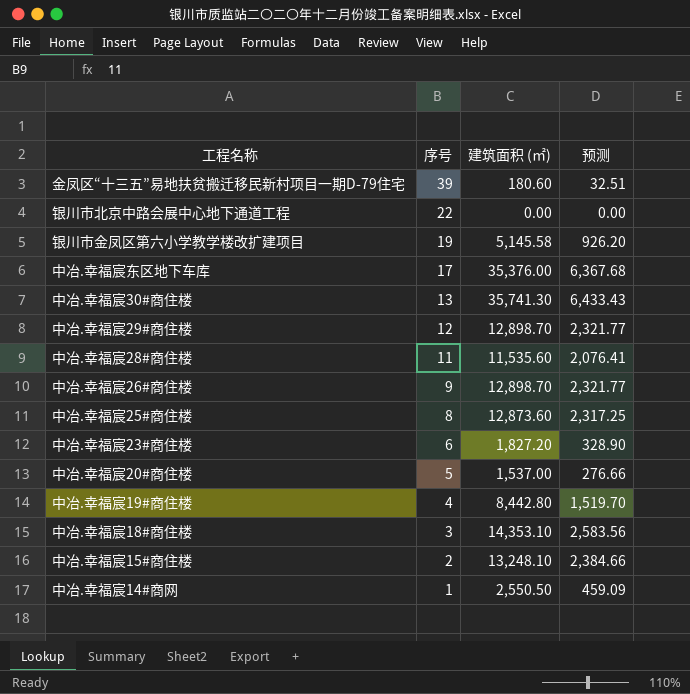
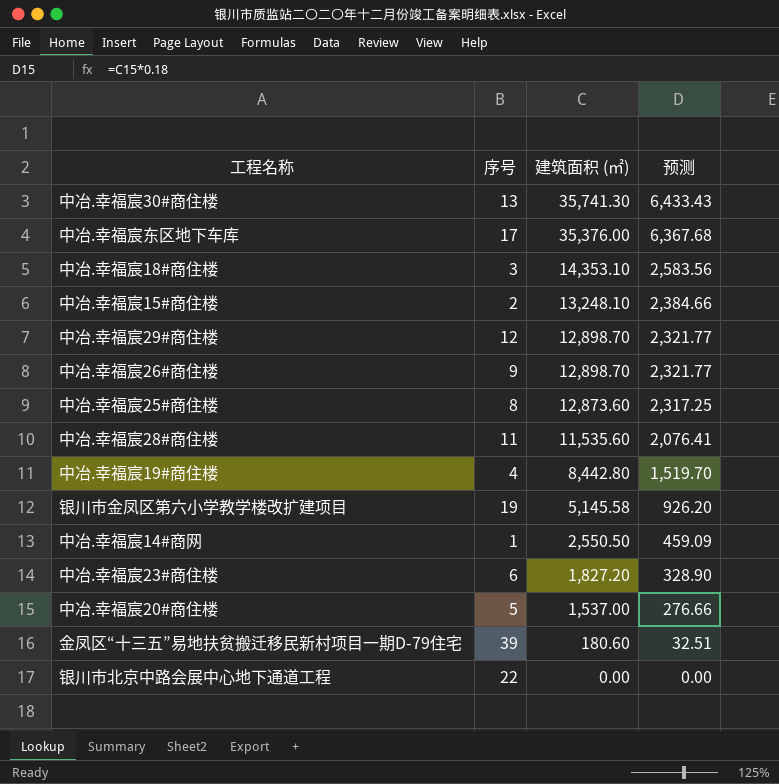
row order: 序号 descending -> 建筑面积 (㎡) descending

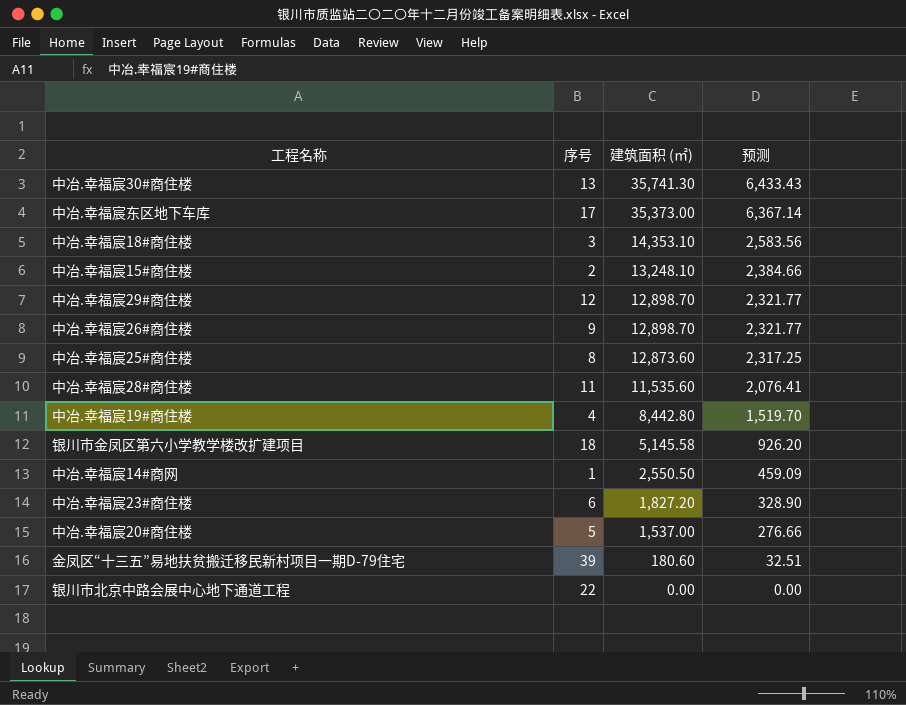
中冶.幸福宸东区地下车库 | 建筑面积 (㎡): 35,376.00 -> 35,373.00
中冶.幸福宸东区地下车库 | 预测: 6,367.68 -> 6,367.14
银川市金凤区第六小学教学楼改扩建项目 | 序号: 19 -> 18

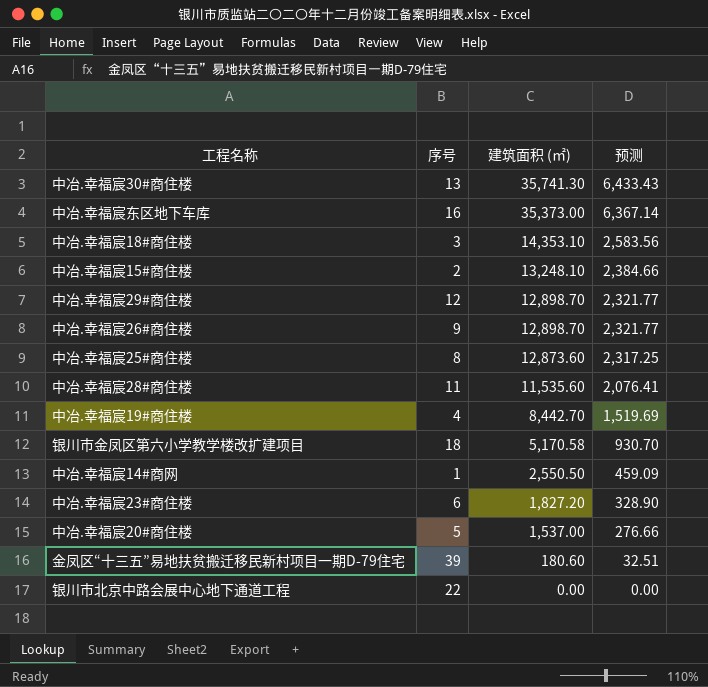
中冶.幸福宸东区地下车库 | 序号: 17 -> 16
中冶.幸福宸19#商住楼 | 建筑面积 (㎡): 8,442.80 -> 8,442.70
中冶.幸福宸19#商住楼 | 预测: 1,519.70 -> 1,519.69
银川市金凤区第六小学教学楼改扩建项目 | 建筑面积 (㎡): 5,145.58 -> 5,170.58
银川市金凤区第六小学教学楼改扩建项目 | 预测: 926.20 -> 930.70

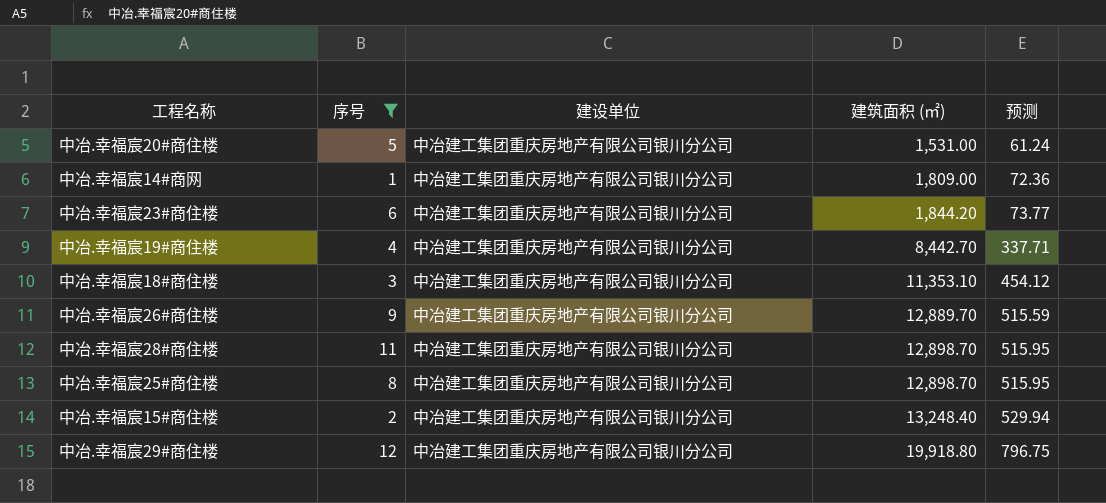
filter: none -> 序号 <= 12
row order: 建筑面积 (㎡) descending -> 建筑面积 (㎡) ascending
column 建设单位 | position: none -> 3
column 预测 | formula: [建筑面积 (㎡)] * 0.18 -> [建筑面积 (㎡)] * 0.04
中冶.幸福宸20#商住楼 | 建筑面积 (㎡): 1,537.00 -> 1,531.00
中冶.幸福宸14#商网 | 建筑面积 (㎡): 2,550.50 -> 1,809.00
中冶.幸福宸23#商住楼 | 建筑面积 (㎡): 1,827.20 -> 1,844.20
中冶.幸福宸18#商住楼 | 建筑面积 (㎡): 14,353.10 -> 11,353.10
中冶.幸福宸26#商住楼 | 建筑面积 (㎡): 12,898.70 -> 12,889.70
中冶.幸福宸28#商住楼 | 建筑面积 (㎡): 11,535.60 -> 12,898.70
中冶.幸福宸25#商住楼 | 建筑面积 (㎡): 12,873.60 -> 12,898.70
中冶.幸福宸15#商住楼 | 建筑面积 (㎡): 13,248.10 -> 13,248.40
中冶.幸福宸29#商住楼 | 建筑面积 (㎡): 12,898.70 -> 19,918.80

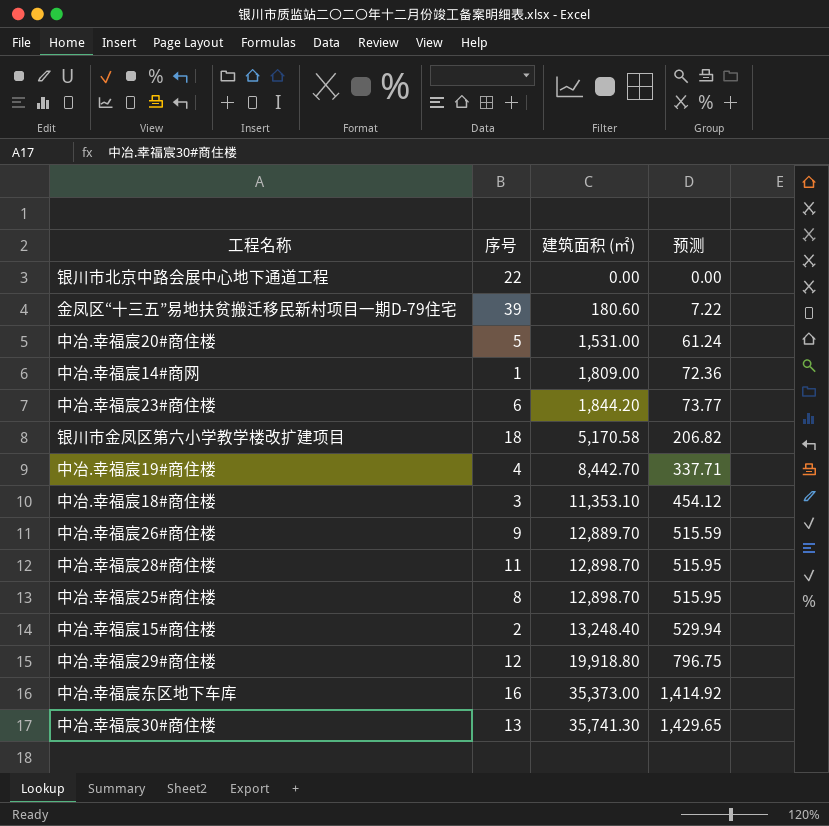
filter: 序号 <= 12 -> none
column 建设单位 | position: 3 -> none

